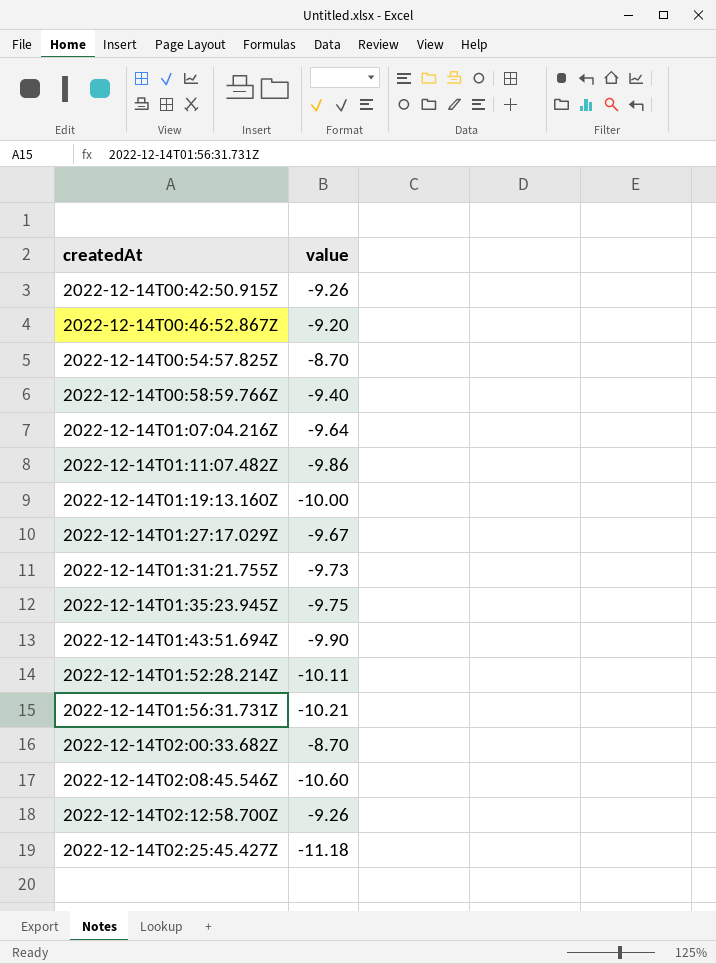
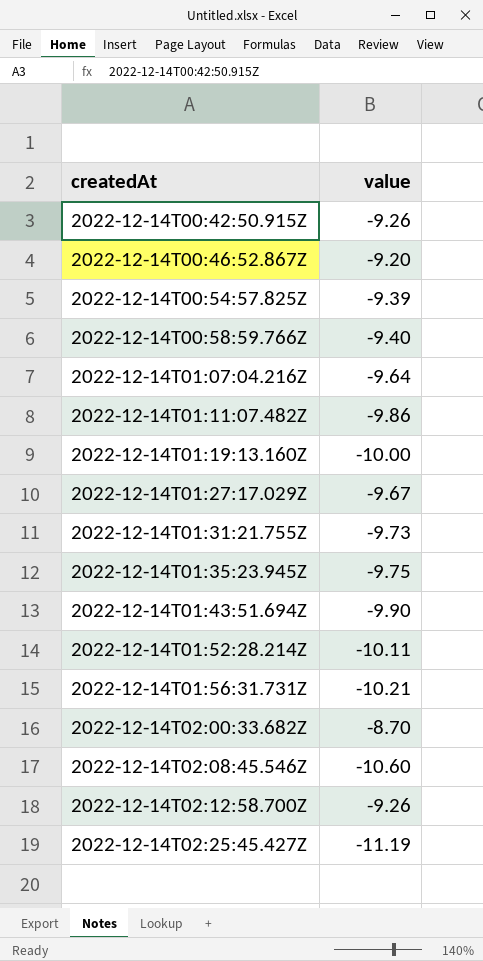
2022-12-14T00:54:57.825Z | value: -8.70 -> -9.39
2022-12-14T02:25:45.427Z | value: -11.18 -> -11.19

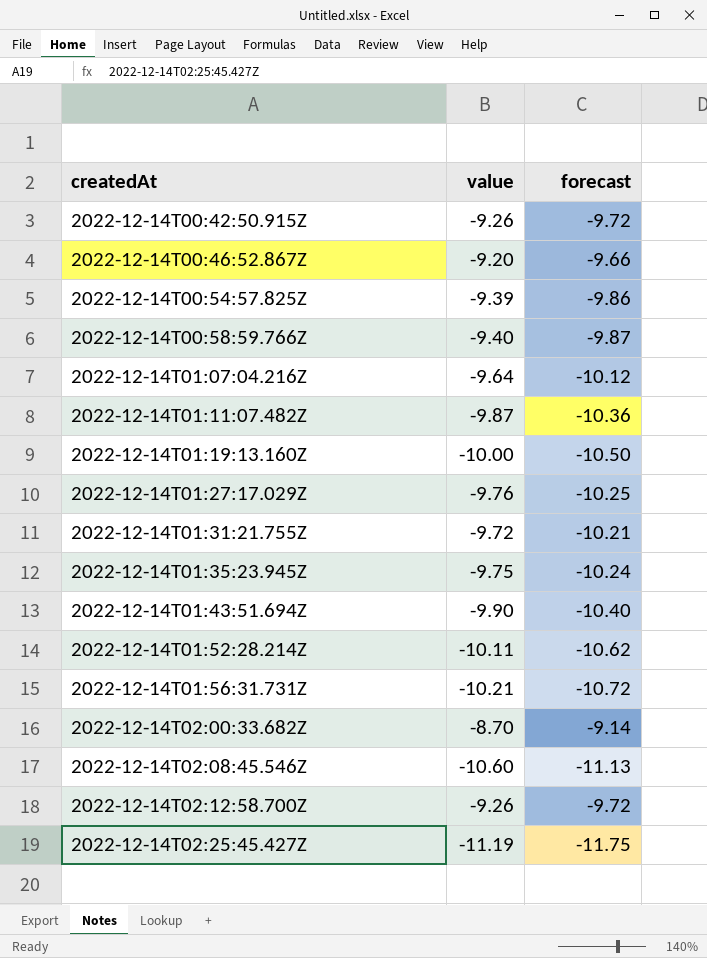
column forecast | formula: none -> [value] * 1.05
2022-12-14T01:11:07.482Z | value: -9.86 -> -9.87
2022-12-14T01:27:17.029Z | value: -9.67 -> -9.76
2022-12-14T01:31:21.755Z | value: -9.73 -> -9.72

